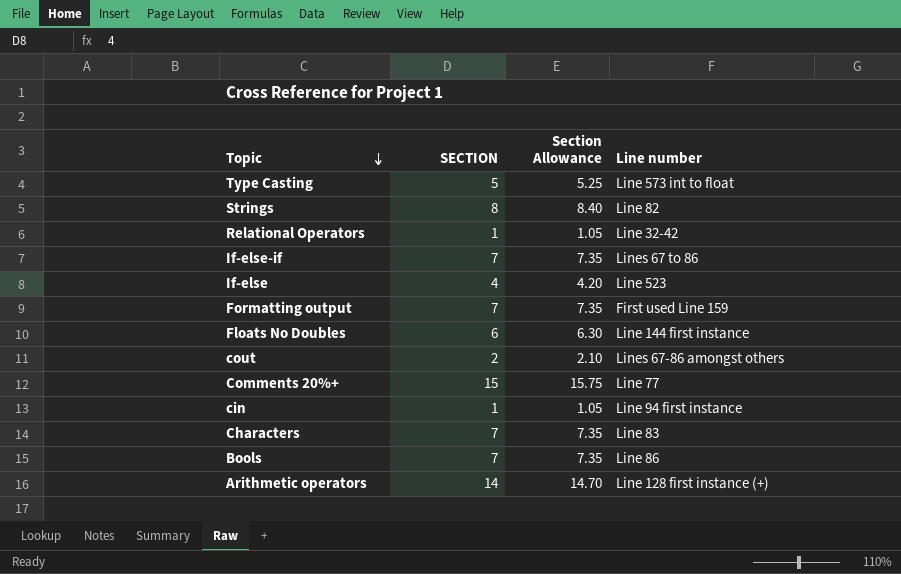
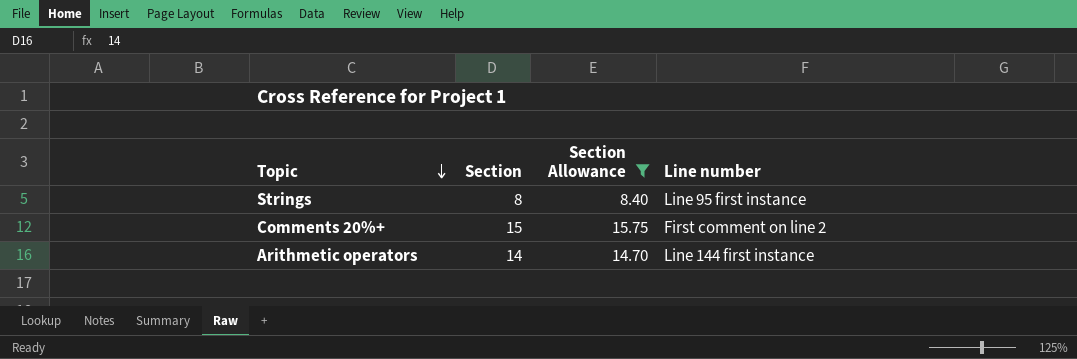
filter: none -> Section Allowance >= 8.40
column name: SECTION -> Section
Strings | Line number: Line 82 -> Line 95 first instance
Comments 20%+ | Line number: Line 77 -> First comment on line 2
Arithmetic operators | Line number: Line 128 first instance (+) -> Line 144 first instance

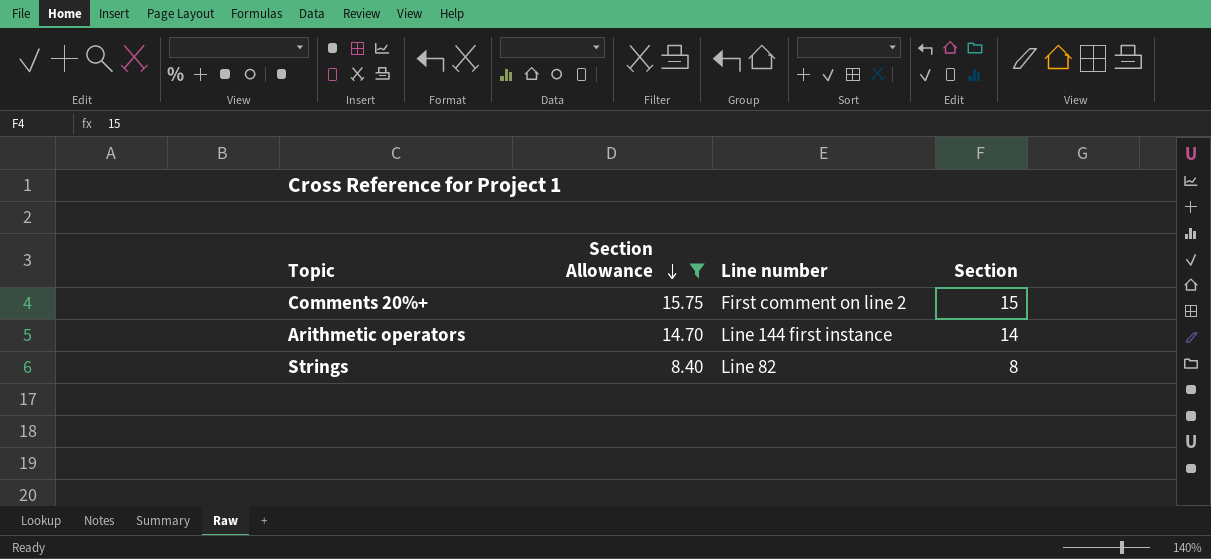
row order: Topic descending -> Section Allowance descending
column Section | position: 2 -> 4
Strings | Line number: Line 95 first instance -> Line 82

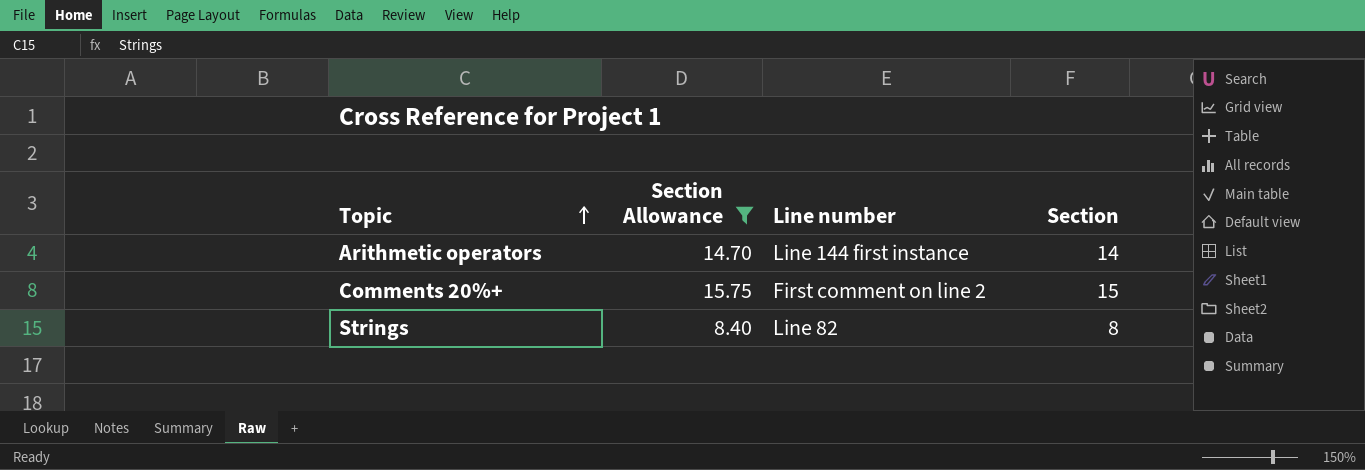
row order: Section Allowance descending -> Topic ascending

